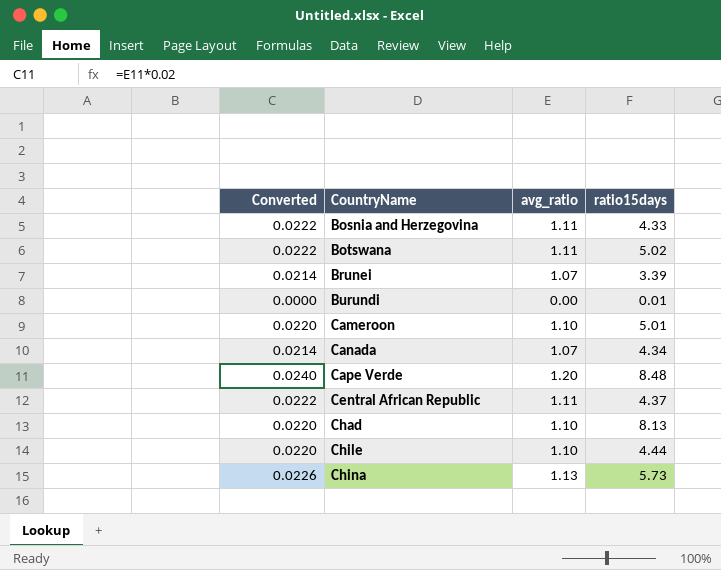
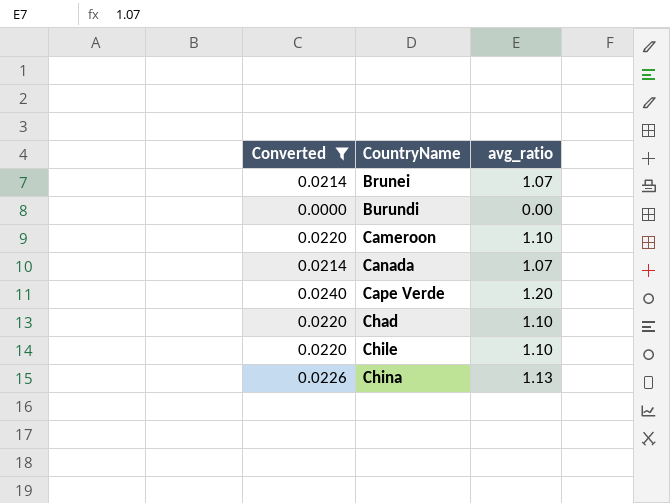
filter: none -> Converted != 0.0222
column ratio15days | position: 4 -> none

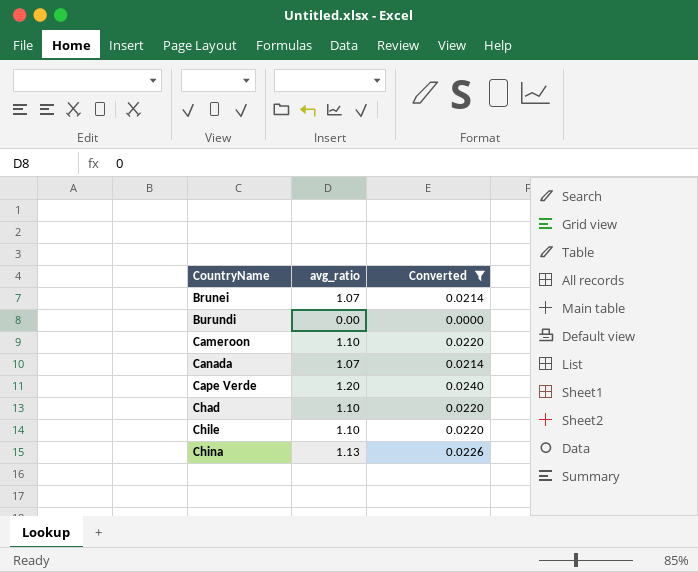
column Converted | position: 1 -> 3

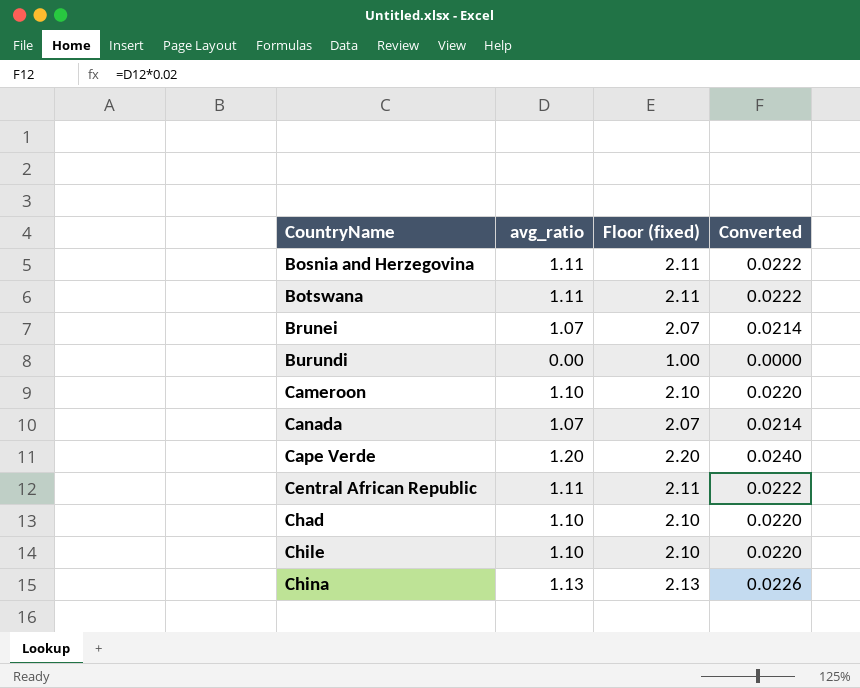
filter: Converted != 0.0222 -> none
column Floor (fixed) | formula: none -> [avg_ratio] + 1

